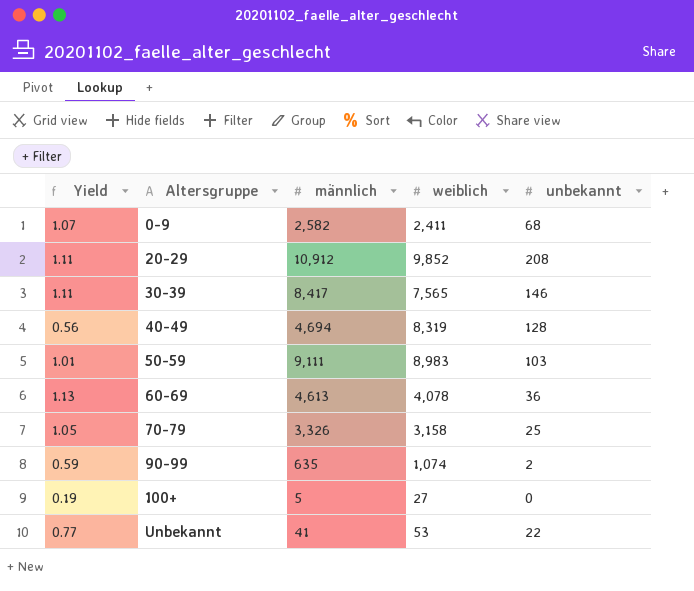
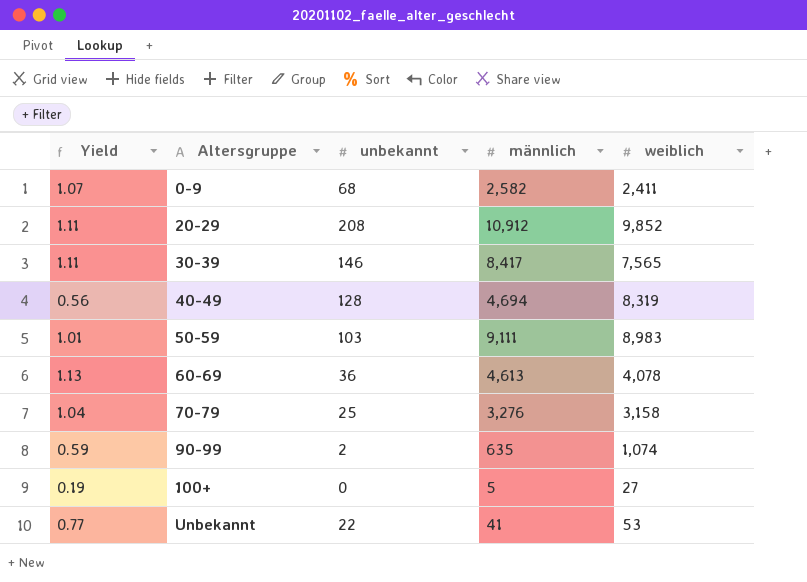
column unbekannt | position: 5 -> 3
70-79 | Yield: 1.05 -> 1.04
70-79 | männlich: 3,326 -> 3,276

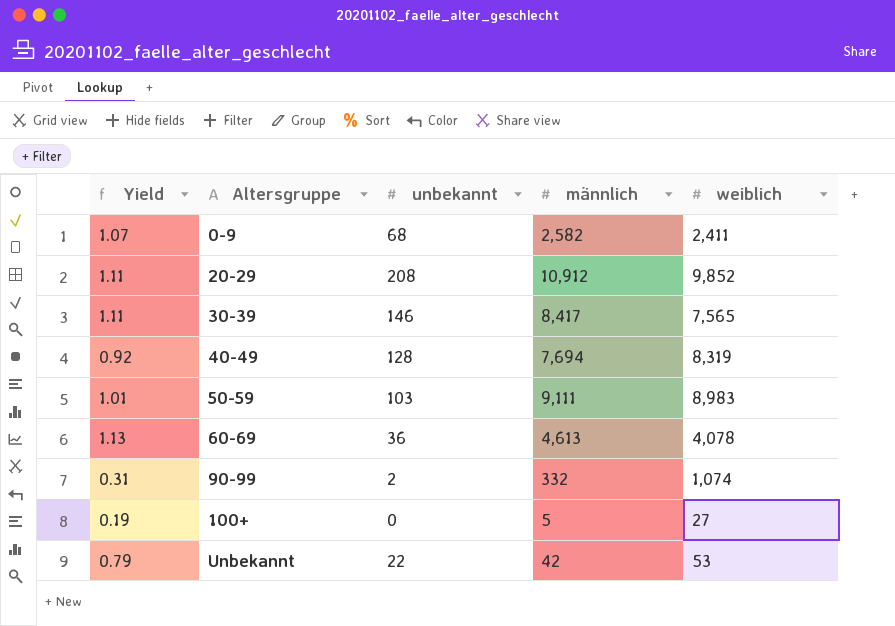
row 70-79: 1.04 | 25 | 3,276 | 3,158 -> none
40-49 | Yield: 0.56 -> 0.92
40-49 | männlich: 4,694 -> 7,694
90-99 | Yield: 0.59 -> 0.31
90-99 | männlich: 635 -> 332
Unbekannt | Yield: 0.77 -> 0.79
Unbekannt | männlich: 41 -> 42

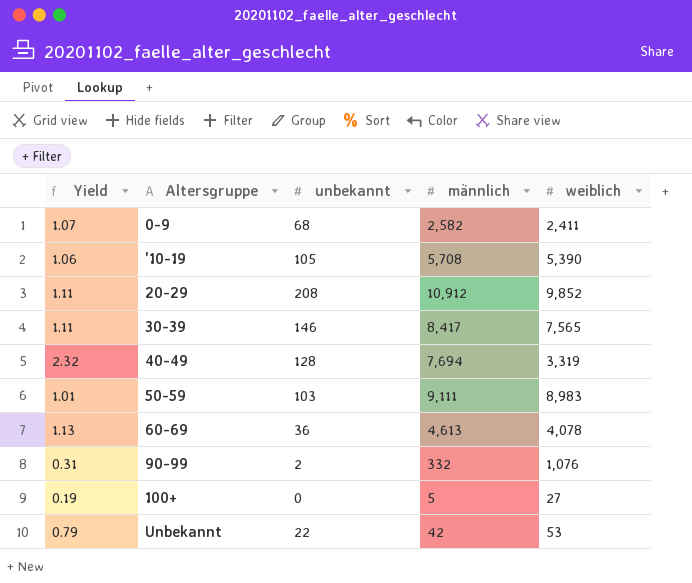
row '10-19: none -> 1.06 | 105 | 5,708 | 5,390
40-49 | Yield: 0.92 -> 2.32
40-49 | weiblich: 8,319 -> 3,319
90-99 | weiblich: 1,074 -> 1,076

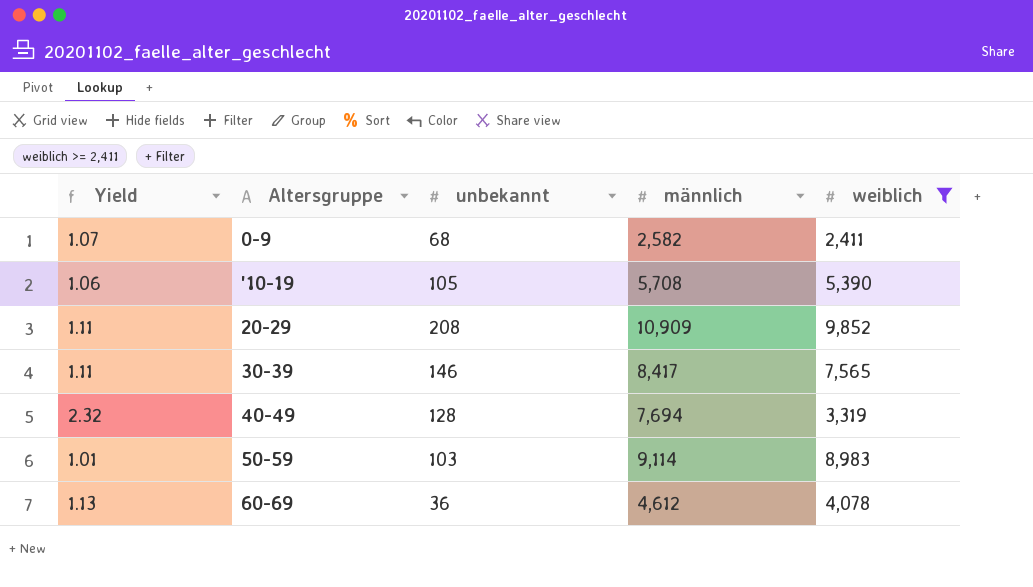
filter: none -> weiblich >= 2,411
20-29 | männlich: 10,912 -> 10,909
50-59 | männlich: 9,111 -> 9,114
60-69 | männlich: 4,613 -> 4,612

